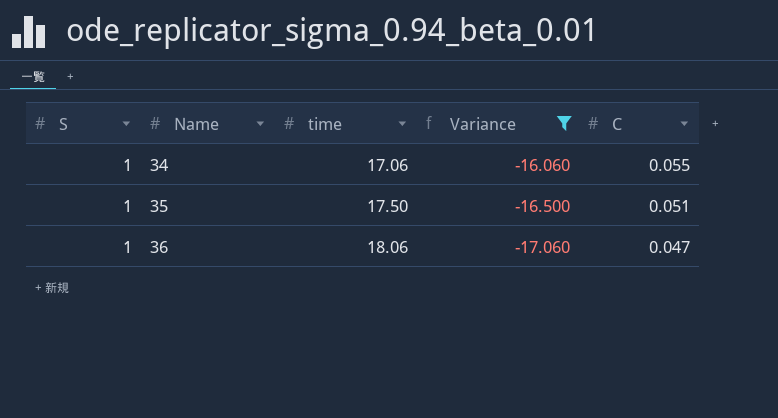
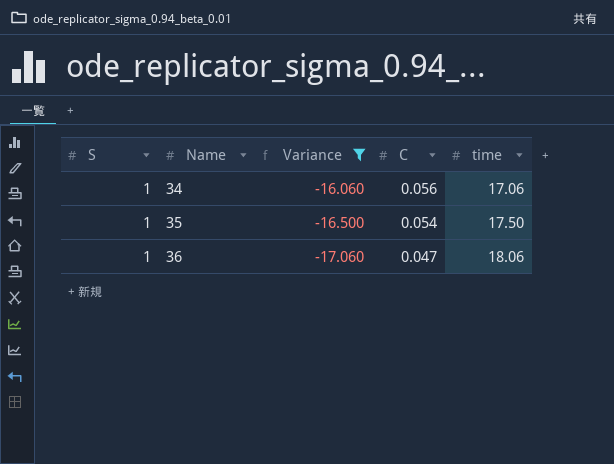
column time | position: 3 -> 5
34 | C: 0.055 -> 0.056
35 | C: 0.051 -> 0.054

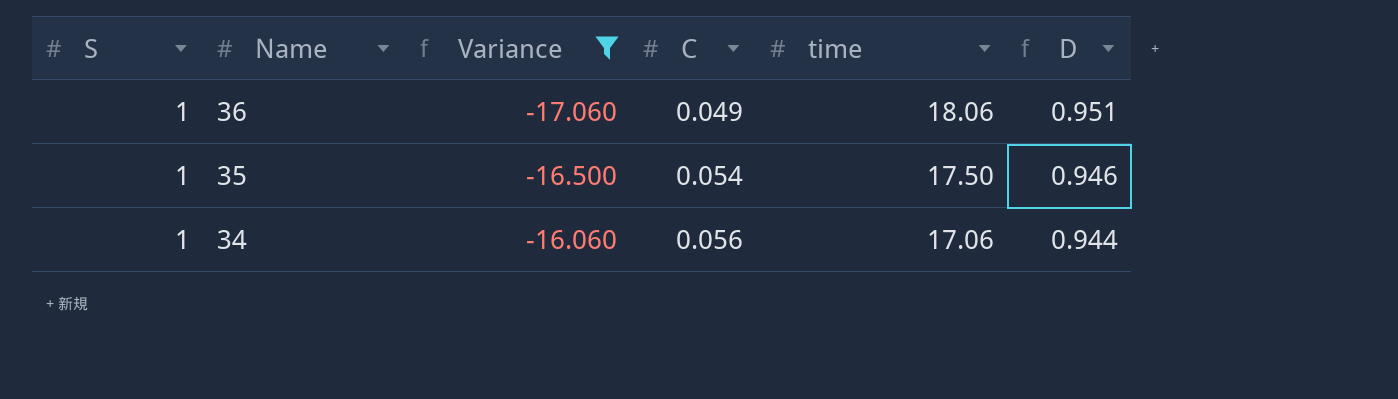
row order: Name ascending -> Name descending
column D | formula: none -> [S] - [C]
36 | C: 0.047 -> 0.049

